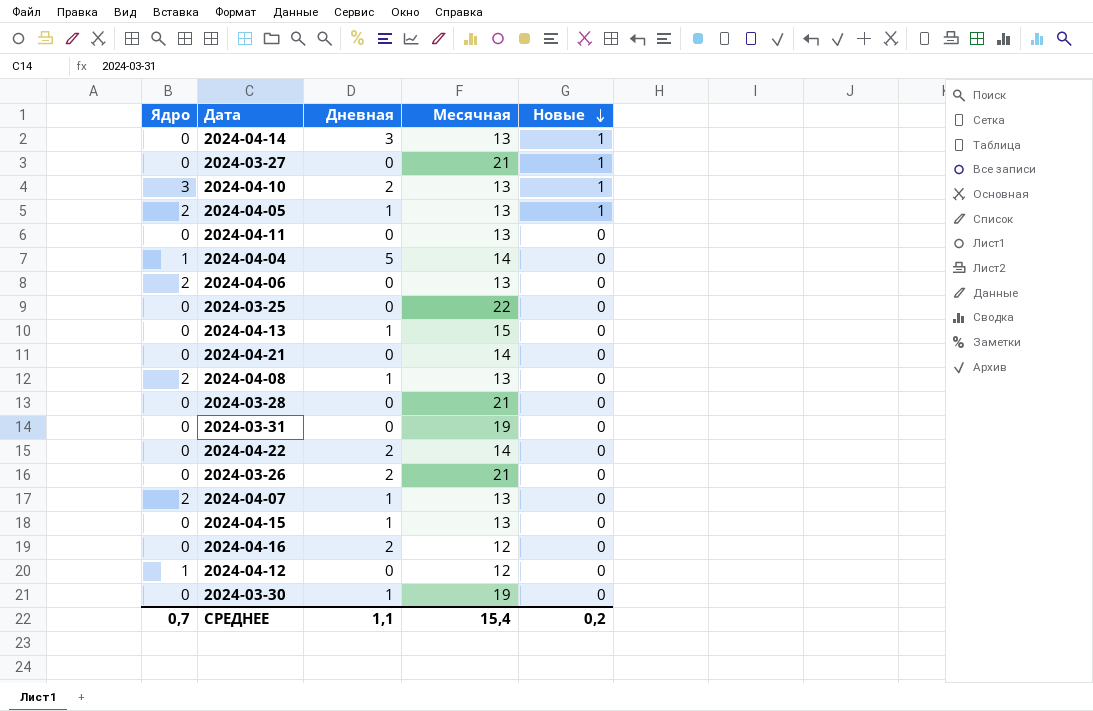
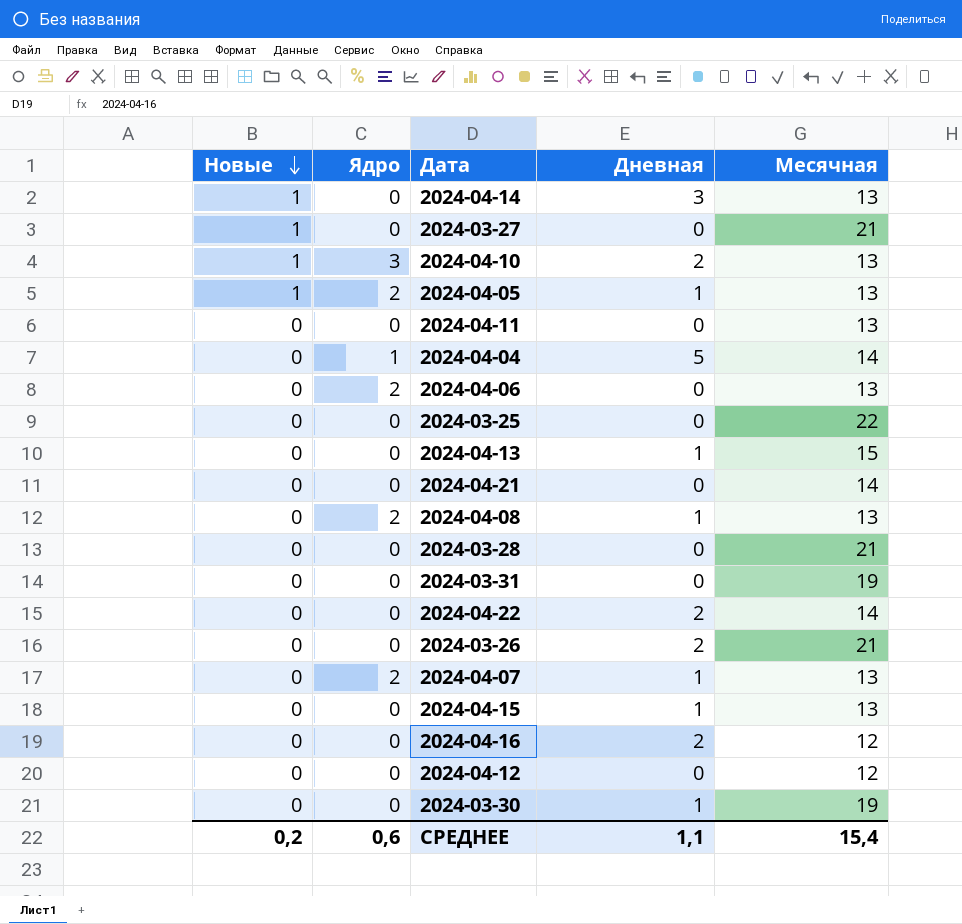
column Новые | position: 5 -> 1
2024-04-12 | Ядро: 1 -> 0
СРЕДНЕЕ | Ядро: 0,7 -> 0,6

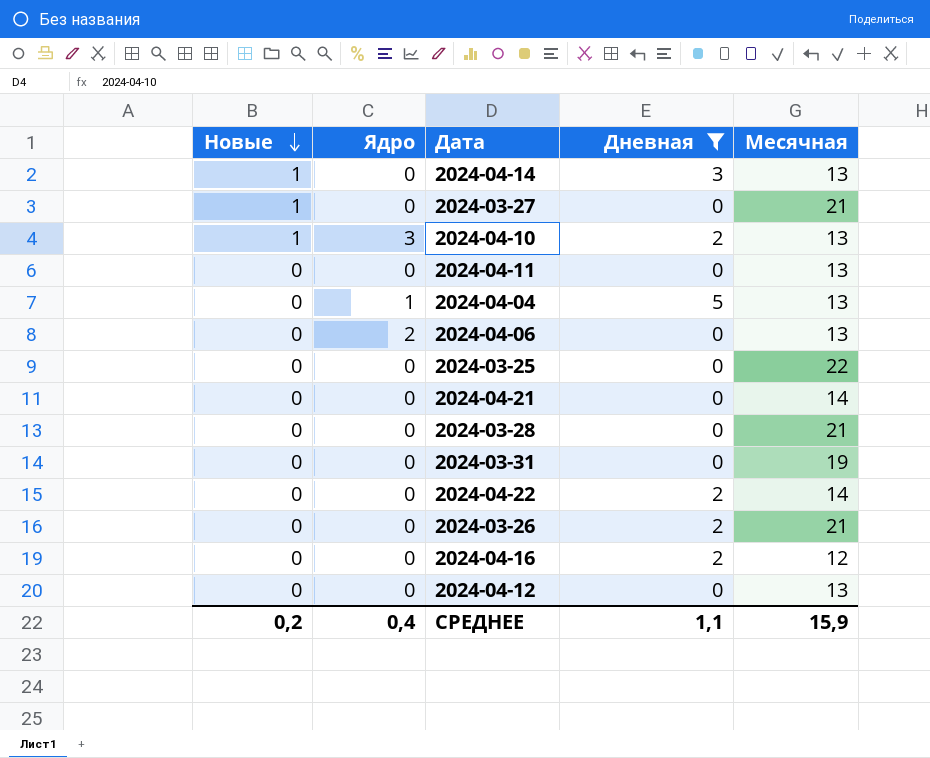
filter: none -> Дневная != 1
2024-04-04 | Месячная: 14 -> 13
2024-04-12 | Месячная: 12 -> 13
СРЕДНЕЕ | Ядро: 0,6 -> 0,4
СРЕДНЕЕ | Месячная: 15,4 -> 15,9

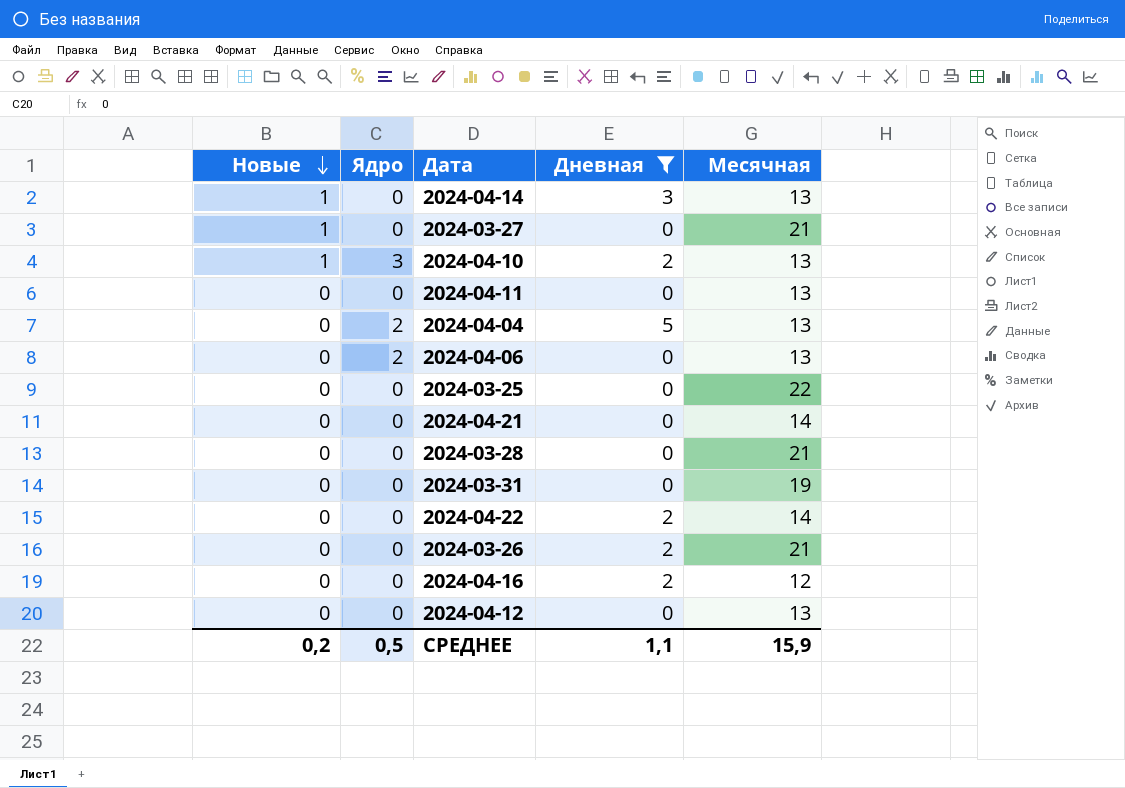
2024-04-04 | Ядро: 1 -> 2
СРЕДНЕЕ | Ядро: 0,4 -> 0,5

